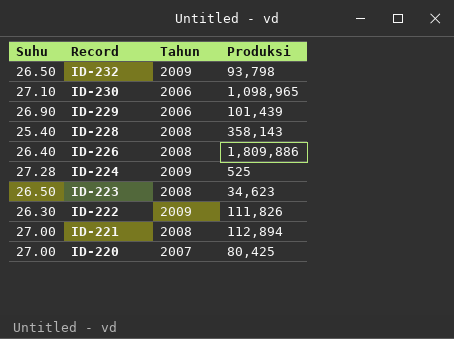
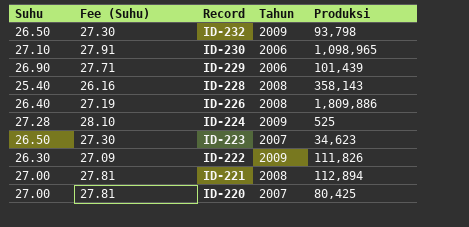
column Fee (Suhu) | formula: none -> [Suhu] * 1.03
ID-223 | Tahun: 2008 -> 2007

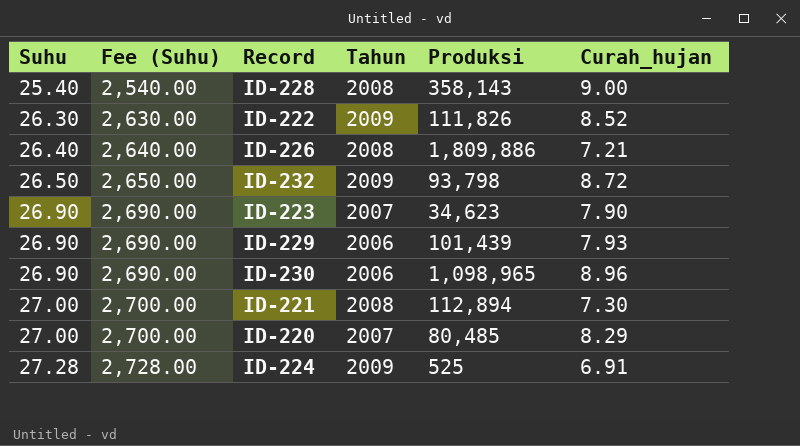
row order: Record descending -> Suhu ascending
column Fee (Suhu) | formula: [Suhu] * 1.03 -> [Suhu] * 100
column Curah_hujan | position: none -> 6
ID-223 | Suhu: 26.50 -> 26.90
ID-230 | Suhu: 27.10 -> 26.90
ID-220 | Produksi: 80,425 -> 80,485

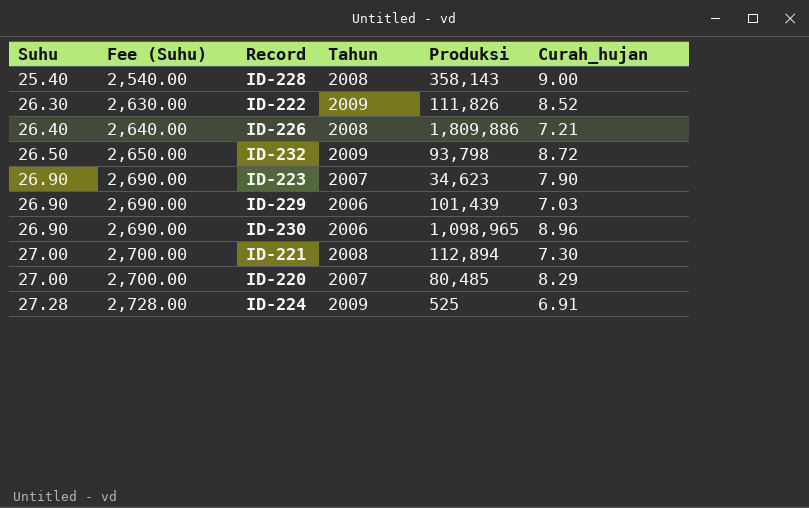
ID-229 | Curah_hujan: 7.93 -> 7.03

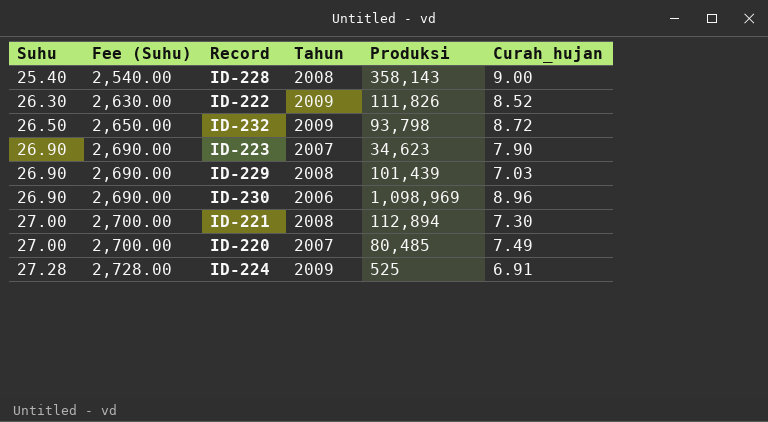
row ID-226: 26.40 | 2,640.00 | 2008 | 1,809,886 | 7.21 -> none
ID-229 | Tahun: 2006 -> 2008
ID-230 | Produksi: 1,098,965 -> 1,098,969
ID-220 | Curah_hujan: 8.29 -> 7.49

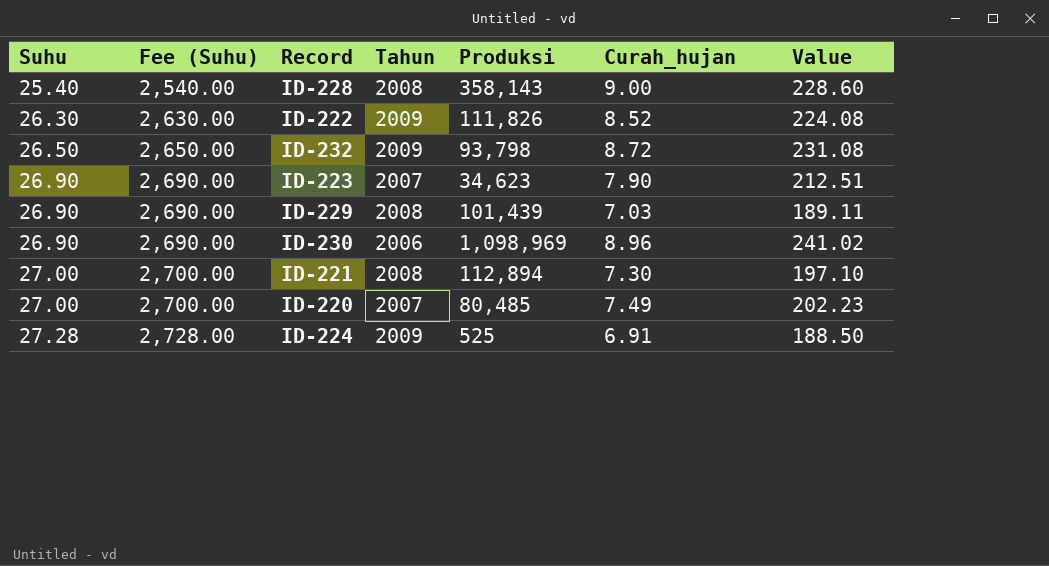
column Value | formula: none -> [Suhu] * [Curah_hujan]

